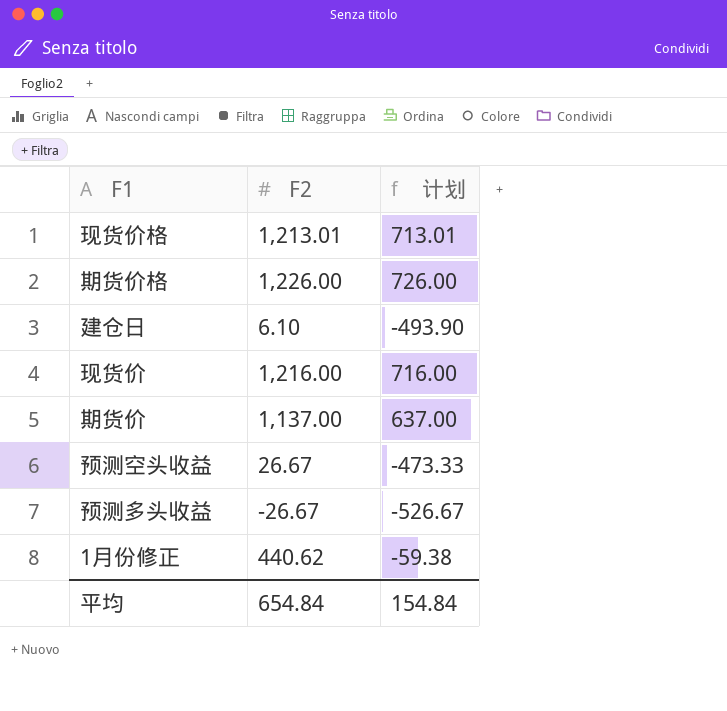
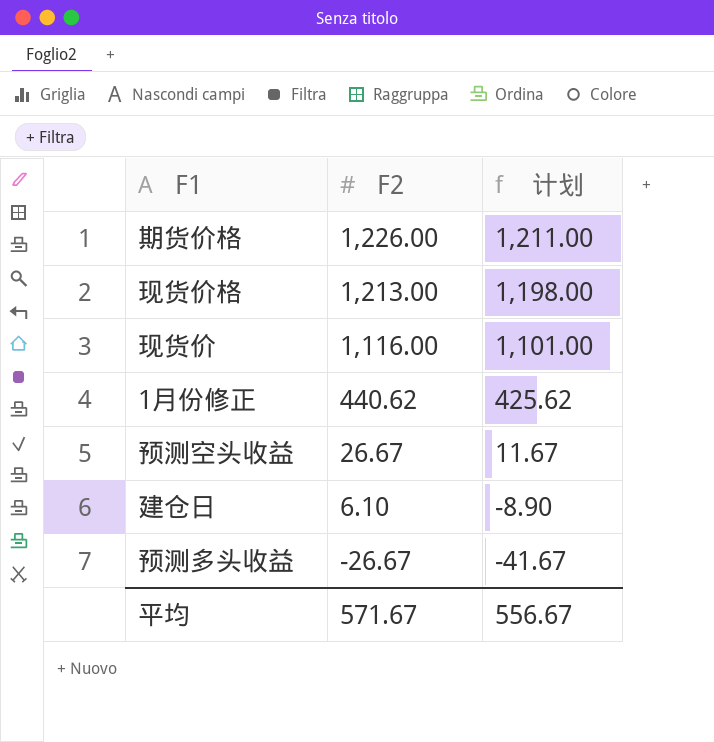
row order: none -> F2 descending
column 计划 | formula: [F2] - 500 -> [F2] - 15
row 期货价: 1,137.00 | 637.00 -> none
现货价格 | F2: 1,213.01 -> 1,213.00
现货价 | F2: 1,216.00 -> 1,116.00
平均 | F2: 654.84 -> 571.67
平均 | 计划: 154.84 -> 556.67

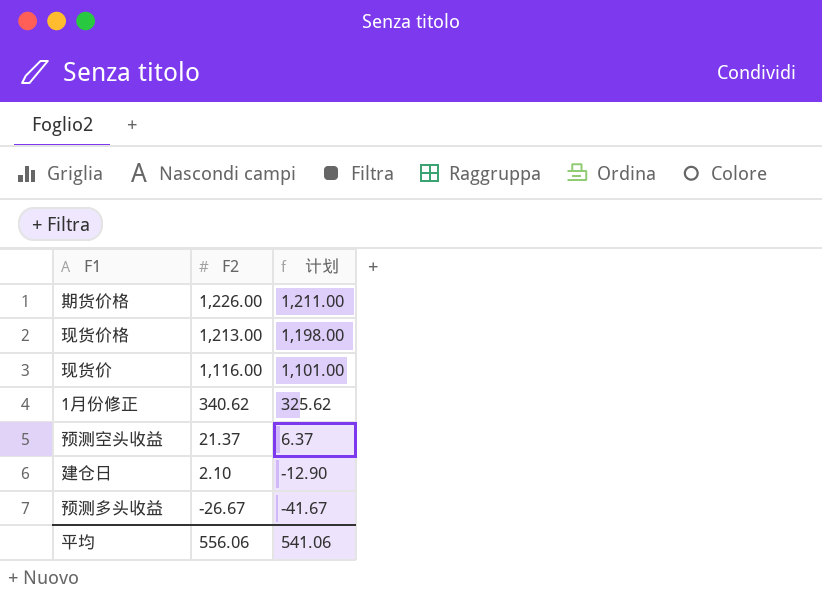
1月份修正 | F2: 440.62 -> 340.62
1月份修正 | 计划: 425.62 -> 325.62
预测空头收益 | F2: 26.67 -> 21.37
预测空头收益 | 计划: 11.67 -> 6.37
建仓日 | F2: 6.10 -> 2.10
建仓日 | 计划: -8.90 -> -12.90
平均 | F2: 571.67 -> 556.06
平均 | 计划: 556.67 -> 541.06

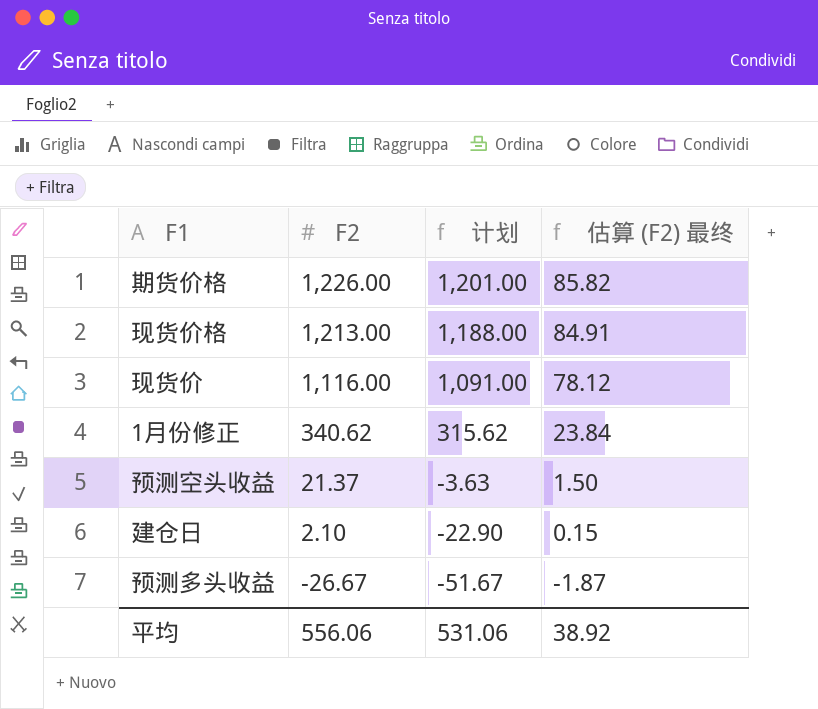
column 计划 | formula: [F2] - 15 -> [F2] - 25
column 估算 (F2) 最终 | formula: none -> [F2] * 0.07
平均 | 计划: 541.06 -> 531.06

